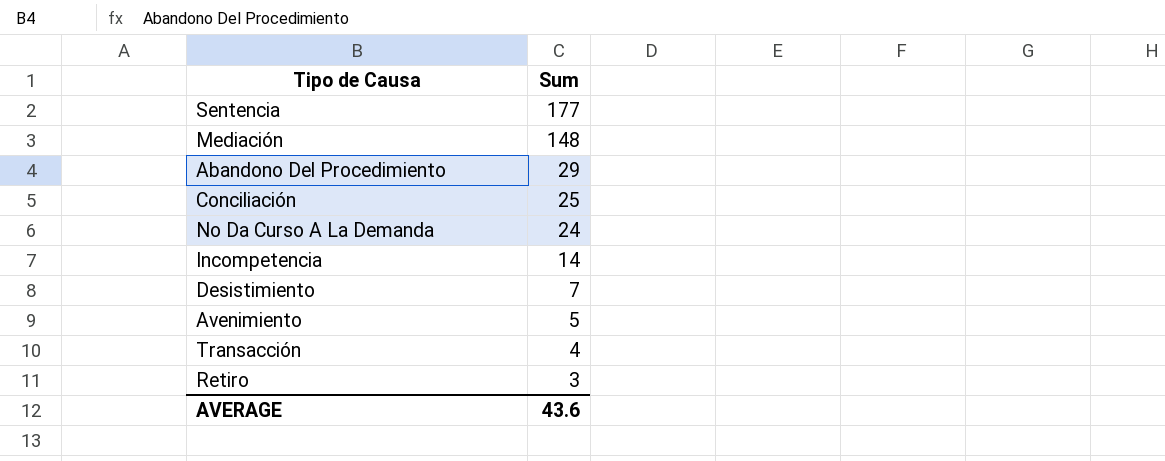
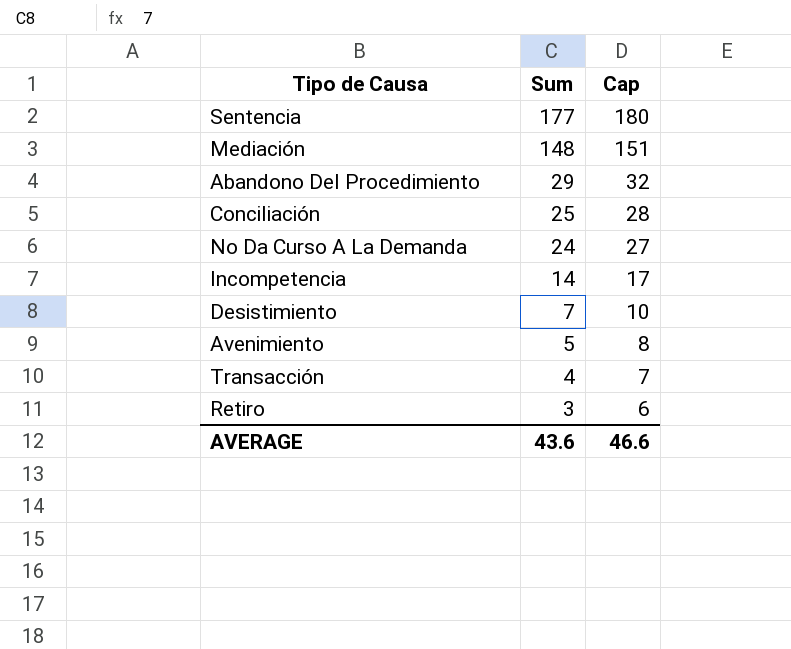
column Cap | formula: none -> [Sum] + 3

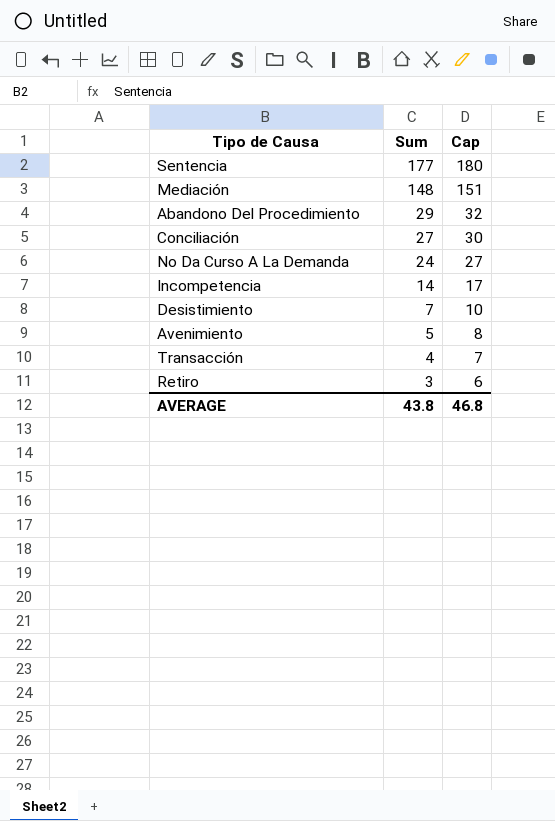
Conciliación | Sum: 25 -> 27
Conciliación | Cap: 28 -> 30
AVERAGE | Sum: 43.6 -> 43.8
AVERAGE | Cap: 46.6 -> 46.8

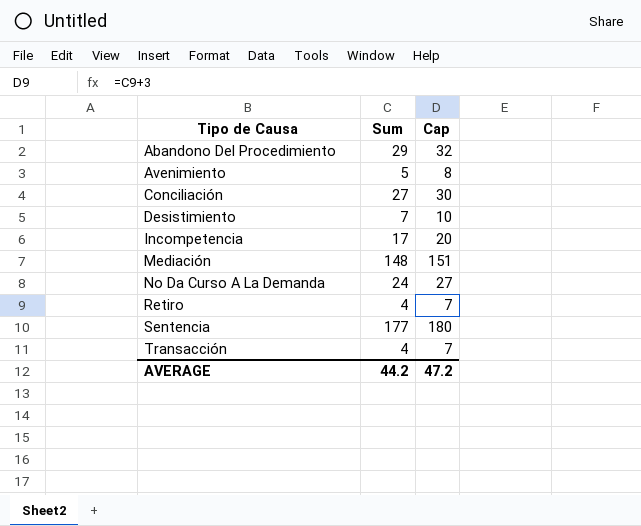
row order: Sum descending -> Tipo de Causa ascending
Incompetencia | Sum: 14 -> 17
Incompetencia | Cap: 17 -> 20
Retiro | Sum: 3 -> 4
Retiro | Cap: 6 -> 7
AVERAGE | Sum: 43.8 -> 44.2
AVERAGE | Cap: 46.8 -> 47.2

